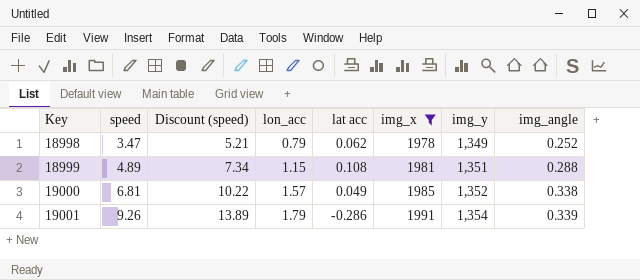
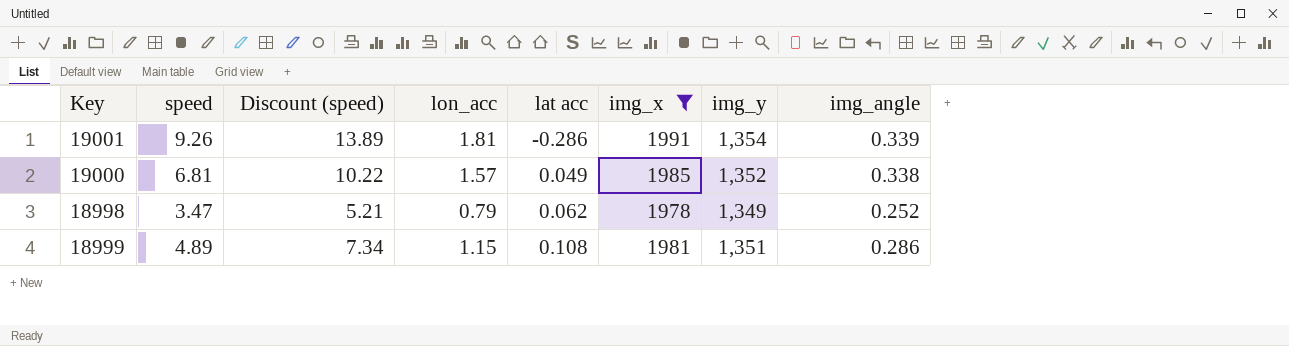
row order: Key ascending -> lat acc ascending
19001 | lon_acc: 1.79 -> 1.81
18999 | img_angle: 0.288 -> 0.286

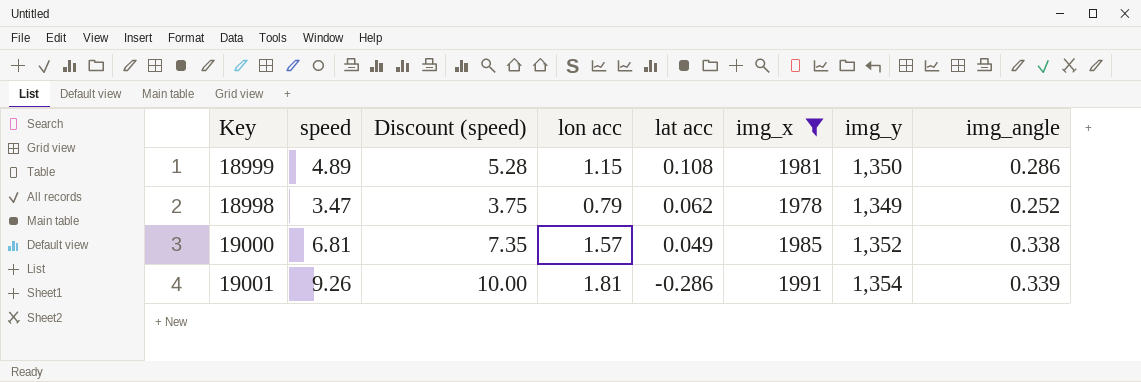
row order: lat acc ascending -> lat acc descending
column Discount (speed) | formula: [speed] * 1.5 -> [speed] * 1.08
column name: lon_acc -> lon acc
18999 | img_y: 1,351 -> 1,350

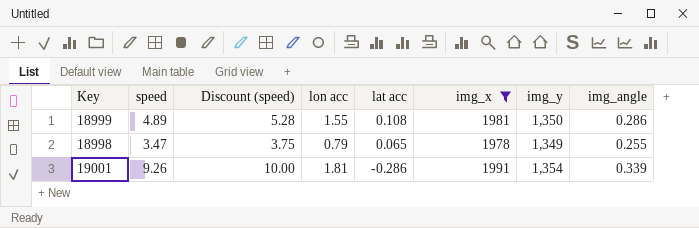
row 19000: 6.81 | 7.35 | 1.57 | 0.049 | 1985 | 1,352 | 0.338 -> none
18999 | lon acc: 1.15 -> 1.55
18998 | lat acc: 0.062 -> 0.065
18998 | img_angle: 0.252 -> 0.255

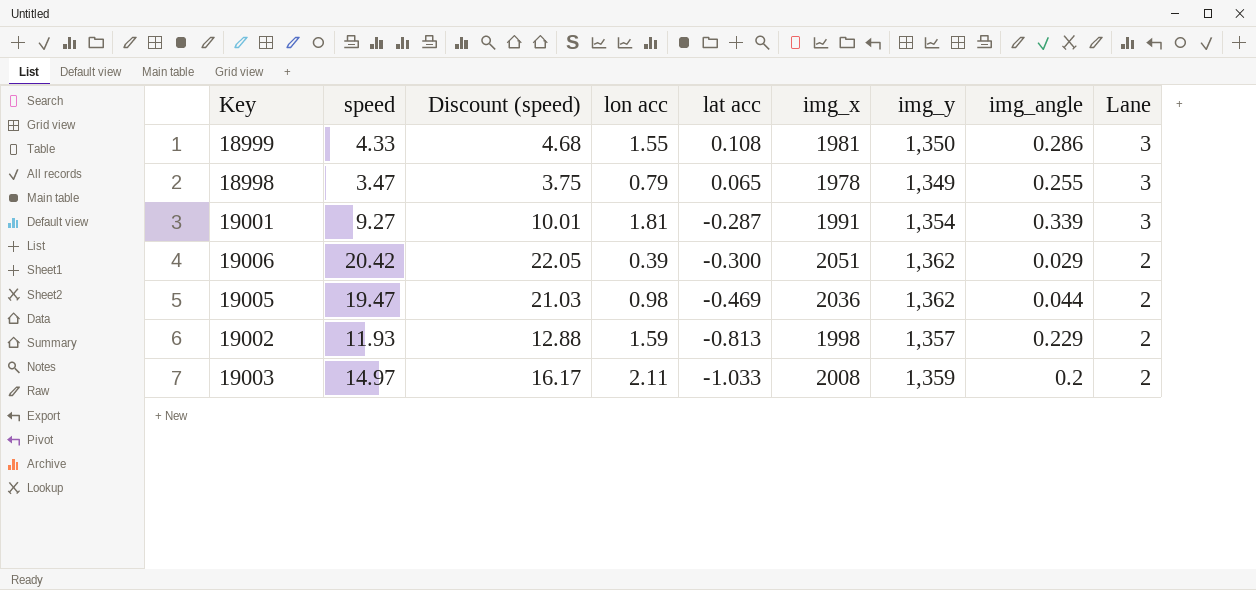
filter: img_x <= 1991 -> none
column Lane | position: none -> 9
18999 | speed: 4.89 -> 4.33
18999 | Discount (speed): 5.28 -> 4.68
19001 | speed: 9.26 -> 9.27
19001 | Discount (speed): 10.00 -> 10.01
19001 | lat acc: -0.286 -> -0.287

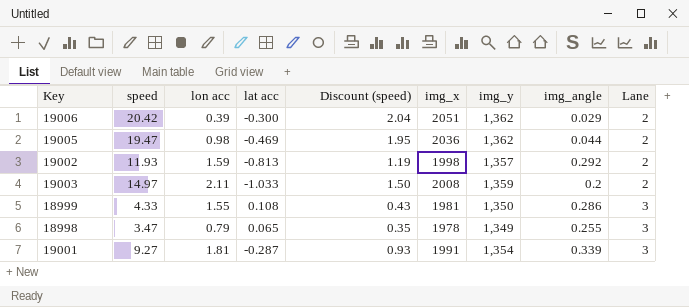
row order: lat acc descending -> Lane ascending
column Discount (speed) | formula: [speed] * 1.08 -> [speed] * 0.1
column Discount (speed) | position: 3 -> 5
19002 | img_angle: 0.229 -> 0.292

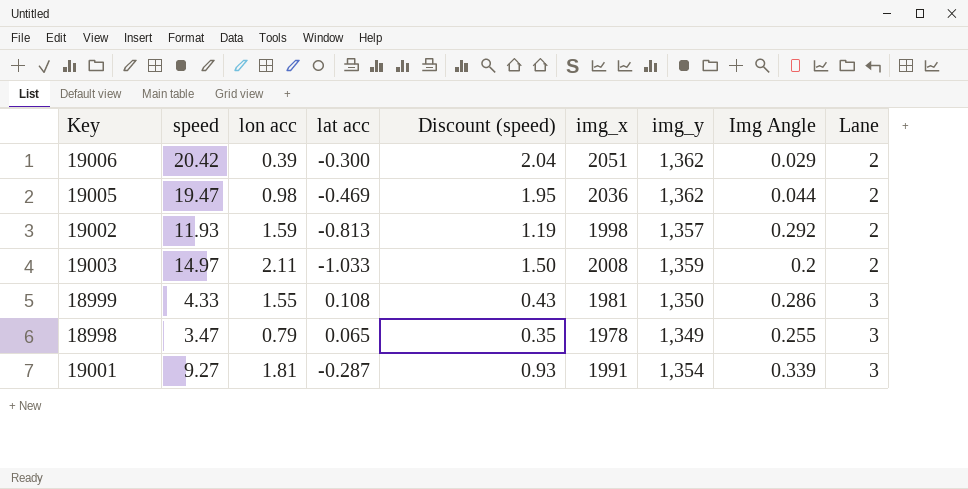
column name: img_angle -> Img Angle

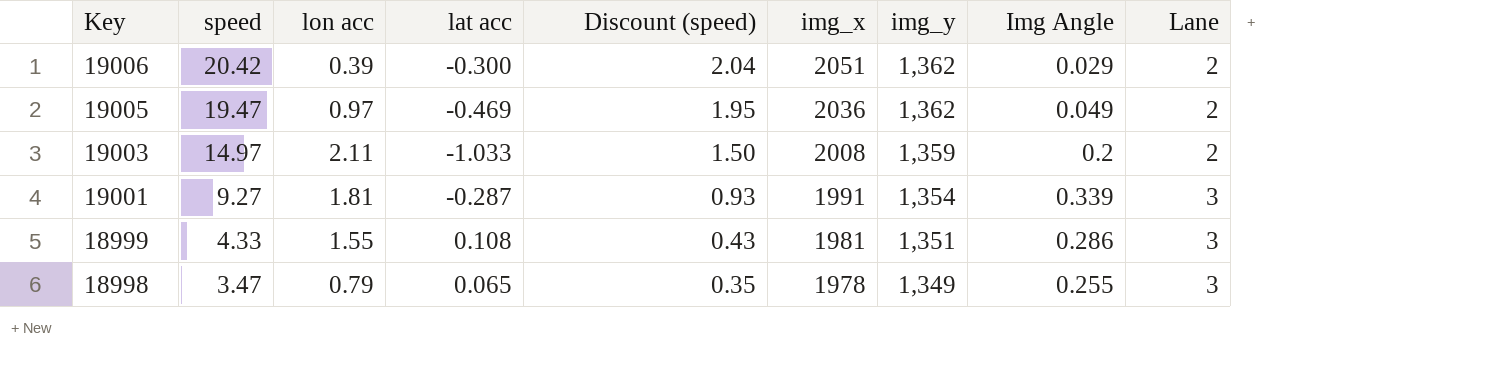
row order: Lane ascending -> Key descending
row 19002: 11.93 | 1.59 | -0.813 | 1.19 | 1998 | 1,357 | 0.292 | 2 -> none
19005 | lon acc: 0.98 -> 0.97
19005 | Img Angle: 0.044 -> 0.049
18999 | img_y: 1,350 -> 1,351

